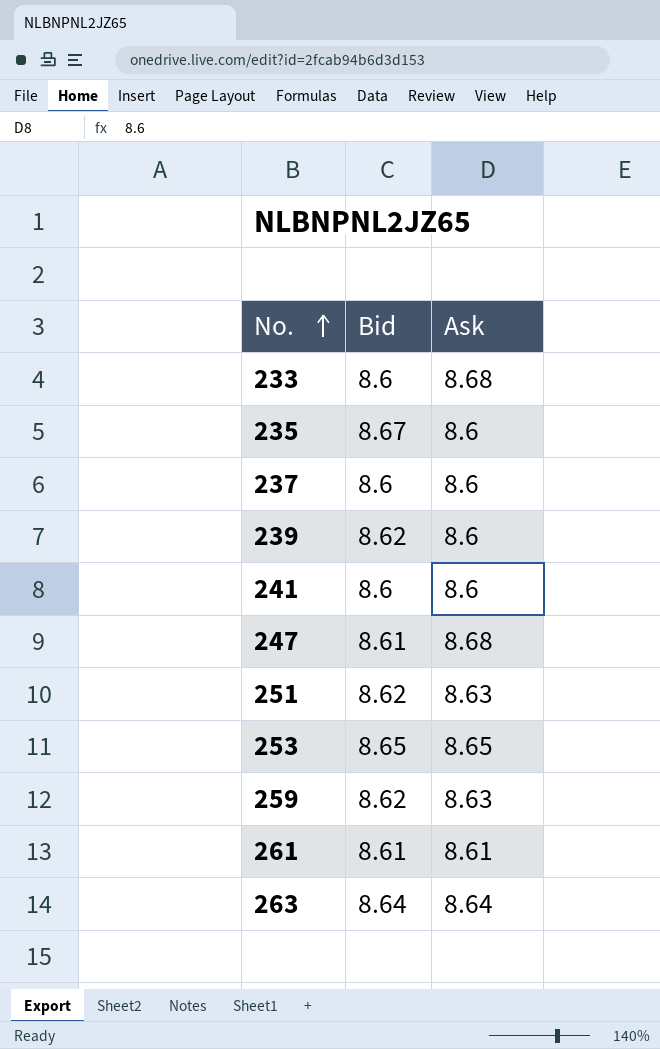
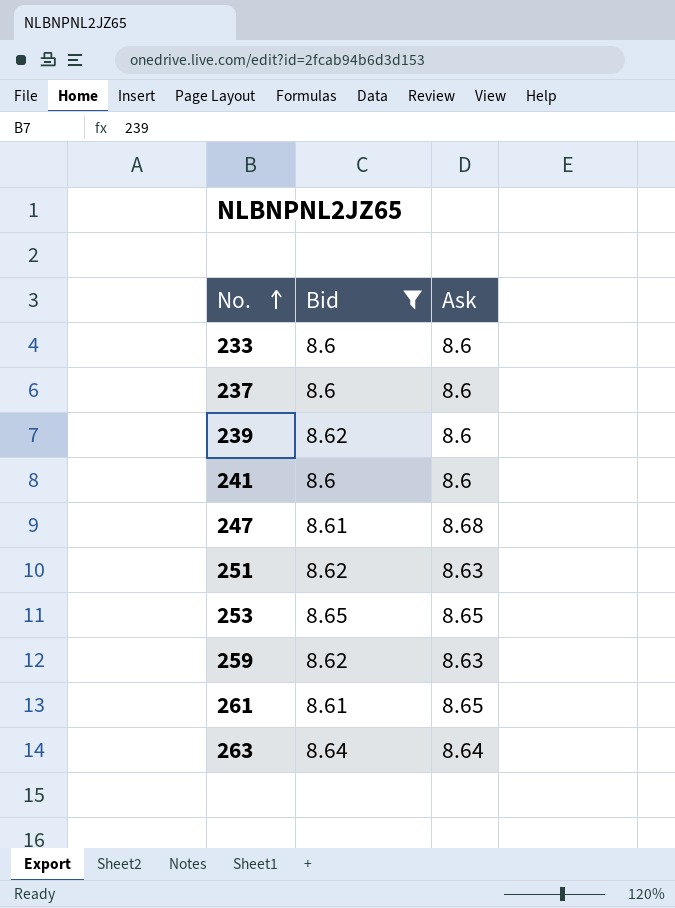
filter: none -> Bid != 8.67
233 | Ask: 8.68 -> 8.6
261 | Ask: 8.61 -> 8.65

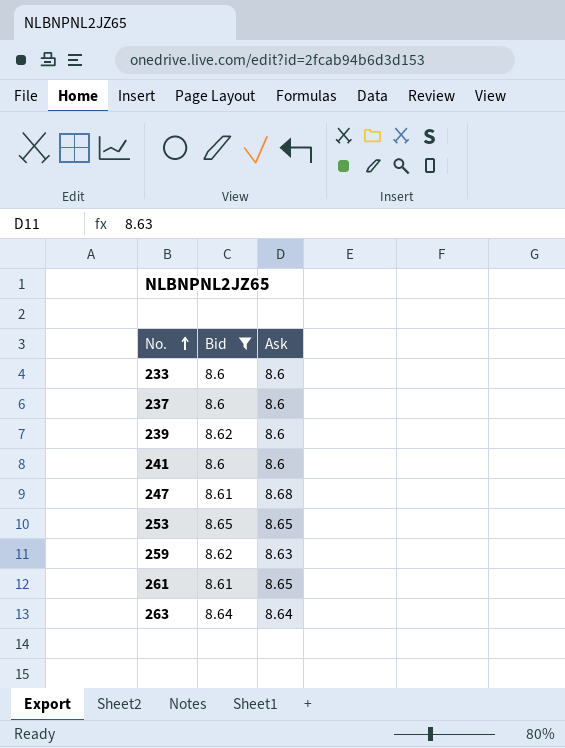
row 251: 8.62 | 8.63 -> none

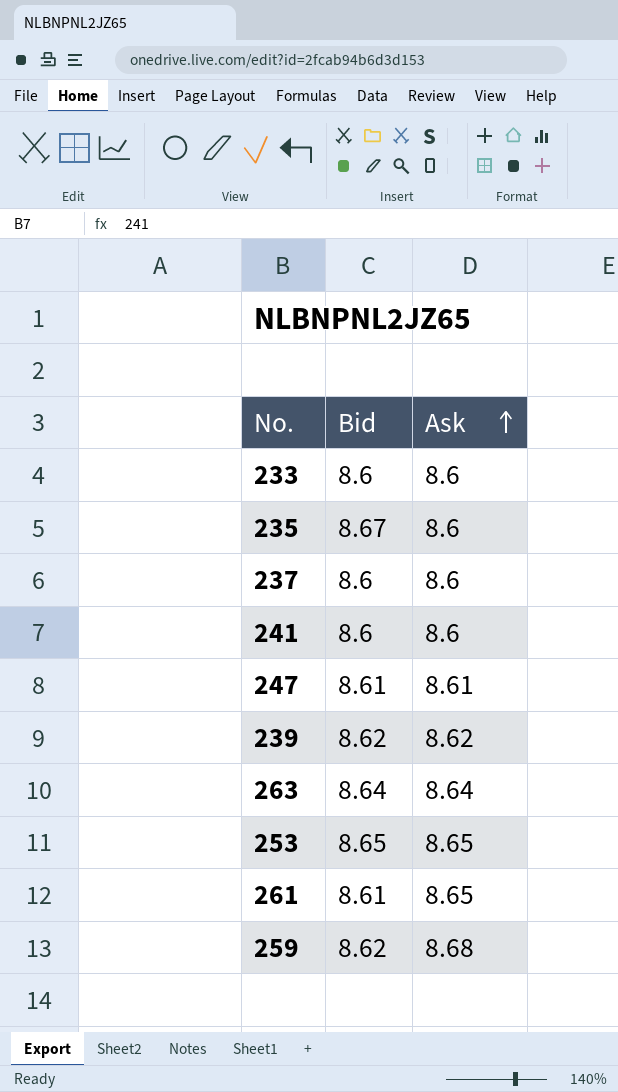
filter: Bid != 8.67 -> none
row order: No. ascending -> Ask ascending
247 | Ask: 8.68 -> 8.61
239 | Ask: 8.6 -> 8.62
259 | Ask: 8.63 -> 8.68

